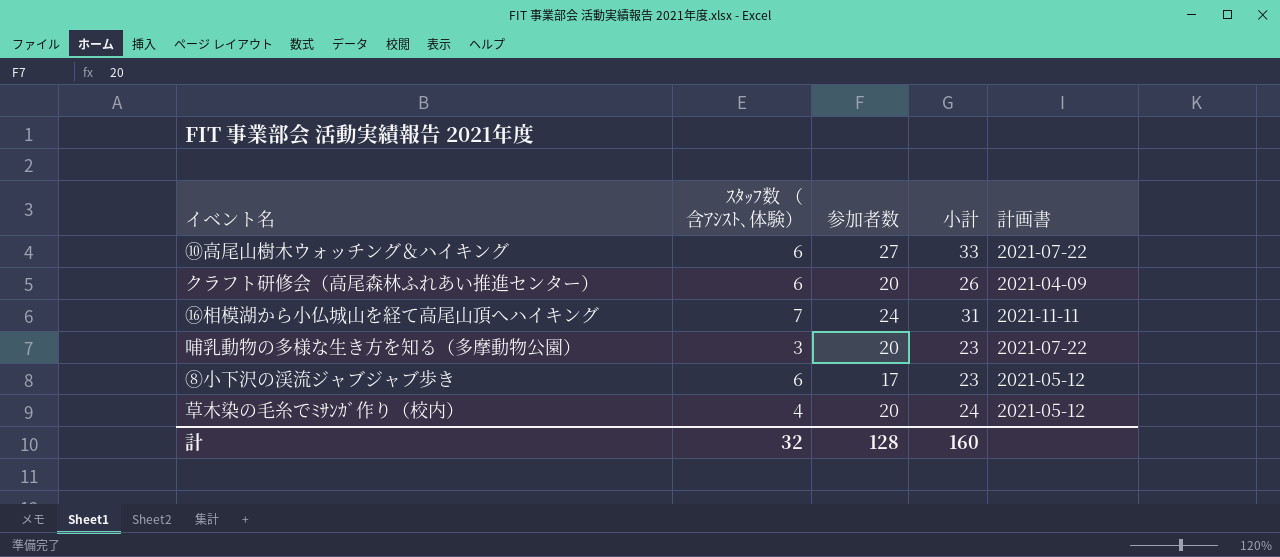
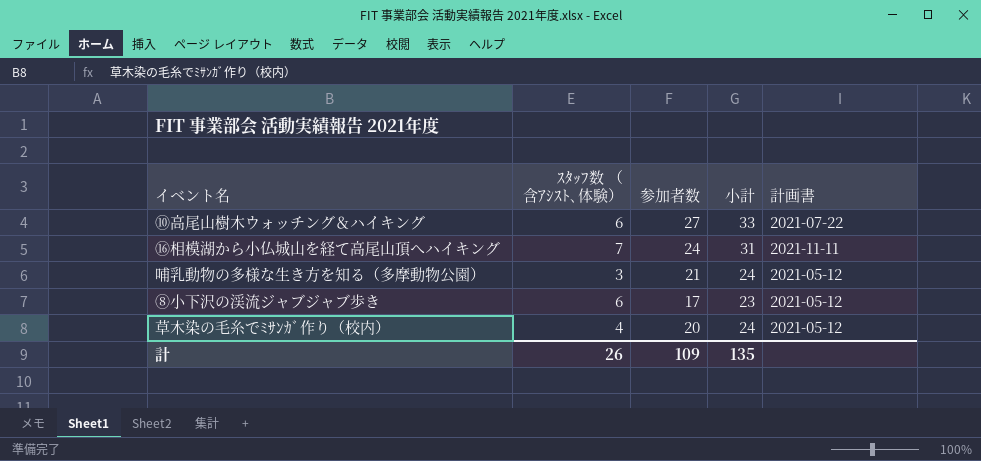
row クラフト研修会（高尾森林ふれあい推進センター）: 6 | 20 | 26 | 2021-04-09 -> none
哺乳動物の多様な生き方を知る（多摩動物公園） | 参加者数: 20 -> 21
哺乳動物の多様な生き方を知る（多摩動物公園） | 小計: 23 -> 24
哺乳動物の多様な生き方を知る（多摩動物公園） | 計画書: 2021-07-22 -> 2021-05-12
計 | ｽﾀｯﾌ数 （含ｱｼｽﾄ､体験）: 32 -> 26
計 | 参加者数: 128 -> 109
計 | 小計: 160 -> 135

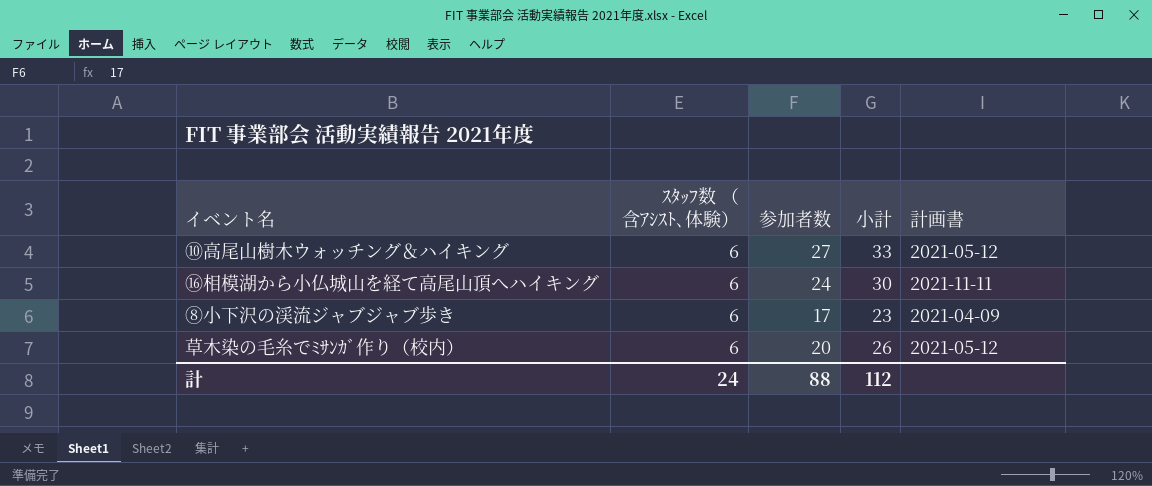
row 哺乳動物の多様な生き方を知る（多摩動物公園）: 3 | 21 | 24 | 2021-05-12 -> none
⑩高尾山樹木ウォッチング＆ハイキング | 計画書: 2021-07-22 -> 2021-05-12
⑯相模湖から小仏城山を経て高尾山頂へハイキング | ｽﾀｯﾌ数 （含ｱｼｽﾄ､体験）: 7 -> 6
⑯相模湖から小仏城山を経て高尾山頂へハイキング | 小計: 31 -> 30
⑧小下沢の渓流ジャブジャブ歩き | 計画書: 2021-05-12 -> 2021-04-09
草木染の毛糸でﾐｻﾝｶﾞ作り（校内） | ｽﾀｯﾌ数 （含ｱｼｽﾄ､体験）: 4 -> 6
草木染の毛糸でﾐｻﾝｶﾞ作り（校内） | 小計: 24 -> 26
計 | ｽﾀｯﾌ数 （含ｱｼｽﾄ､体験）: 26 -> 24
計 | 参加者数: 109 -> 88
計 | 小計: 135 -> 112

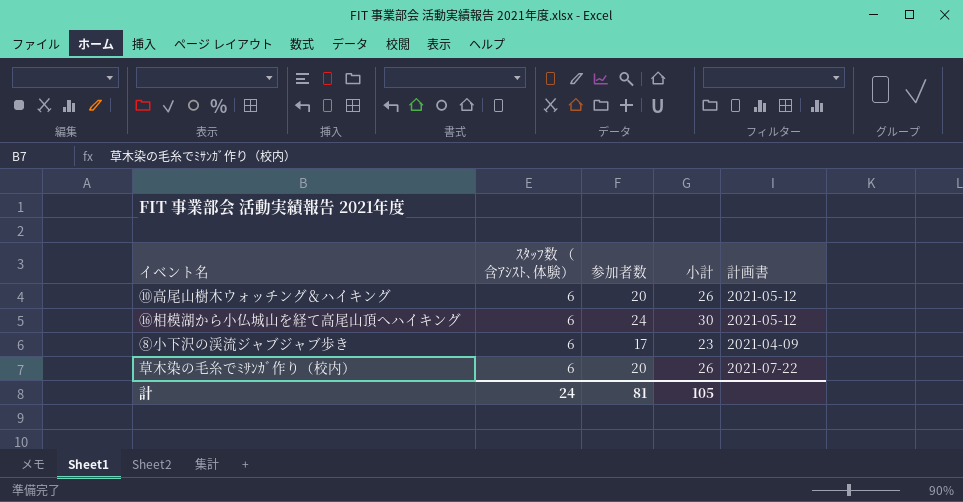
⑩高尾山樹木ウォッチング＆ハイキング | 参加者数: 27 -> 20
⑩高尾山樹木ウォッチング＆ハイキング | 小計: 33 -> 26
⑯相模湖から小仏城山を経て高尾山頂へハイキング | 計画書: 2021-11-11 -> 2021-05-12
草木染の毛糸でﾐｻﾝｶﾞ作り（校内） | 計画書: 2021-05-12 -> 2021-07-22
計 | 参加者数: 88 -> 81
計 | 小計: 112 -> 105

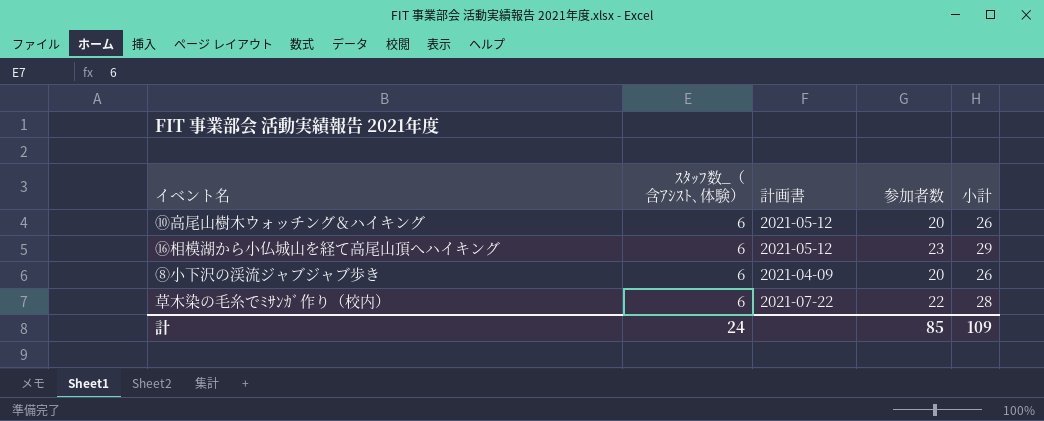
column name: ｽﾀｯﾌ数 （含ｱｼｽﾄ､体験） -> ｽﾀｯﾌ数_（含ｱｼｽﾄ､体験）
column 計画書 | position: 5 -> 3
⑯相模湖から小仏城山を経て高尾山頂へハイキング | 参加者数: 24 -> 23
⑯相模湖から小仏城山を経て高尾山頂へハイキング | 小計: 30 -> 29
⑧小下沢の渓流ジャブジャブ歩き | 参加者数: 17 -> 20
⑧小下沢の渓流ジャブジャブ歩き | 小計: 23 -> 26
草木染の毛糸でﾐｻﾝｶﾞ作り（校内） | 参加者数: 20 -> 22
草木染の毛糸でﾐｻﾝｶﾞ作り（校内） | 小計: 26 -> 28
計 | 参加者数: 81 -> 85
計 | 小計: 105 -> 109

